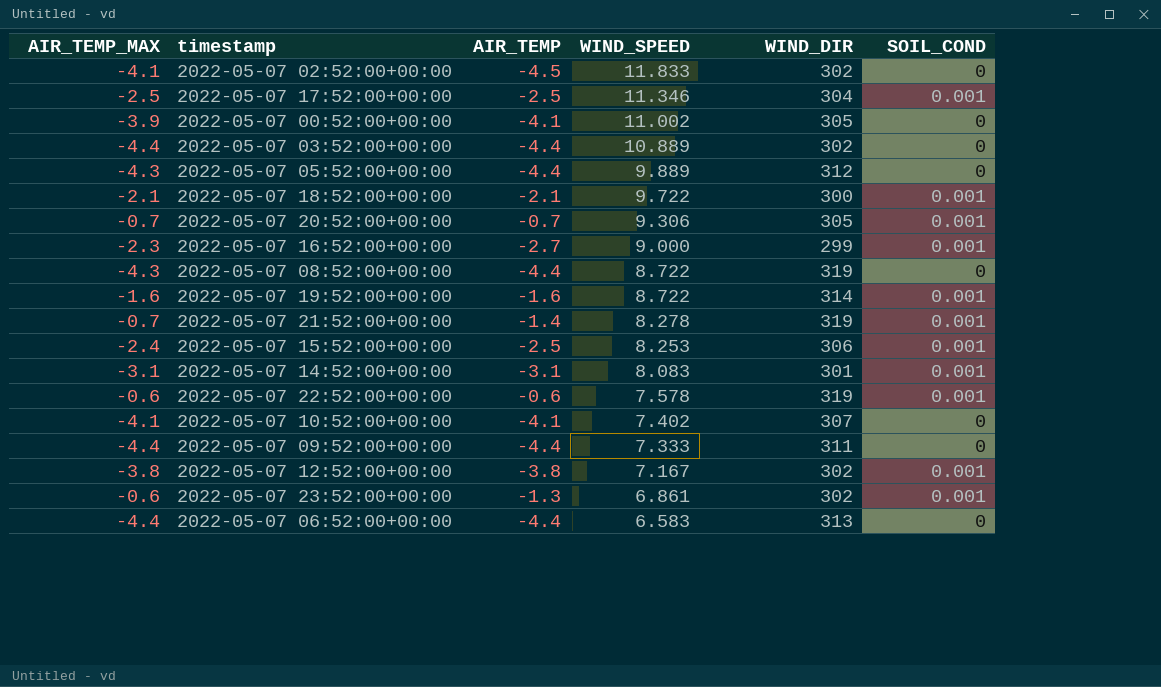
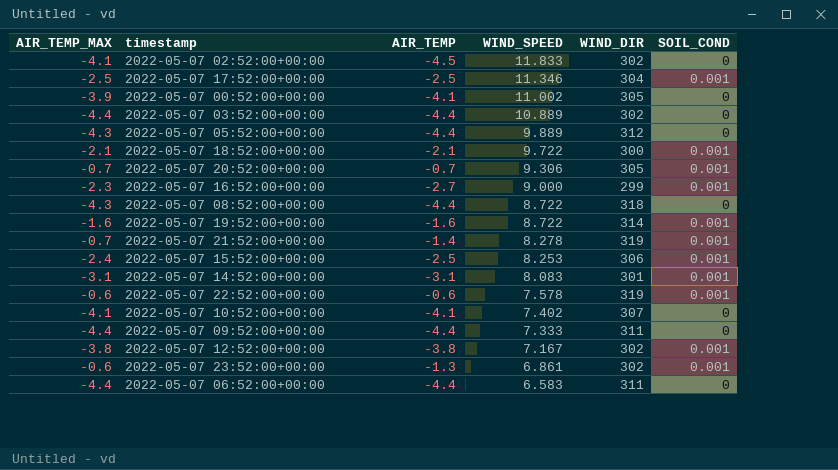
2022-05-07 08:52:00+00:00 | WIND_DIR: 319 -> 318
2022-05-07 06:52:00+00:00 | WIND_DIR: 313 -> 311

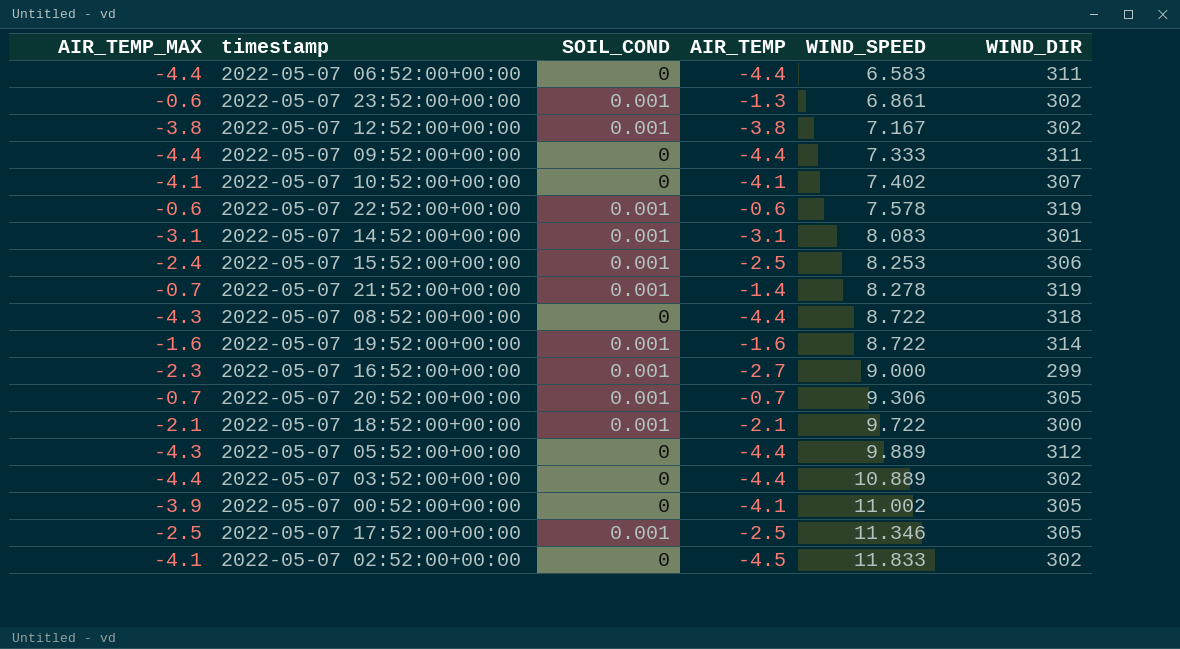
row order: WIND_SPEED descending -> WIND_SPEED ascending
column SOIL_COND | position: 6 -> 3
2022-05-07 17:52:00+00:00 | WIND_DIR: 304 -> 305

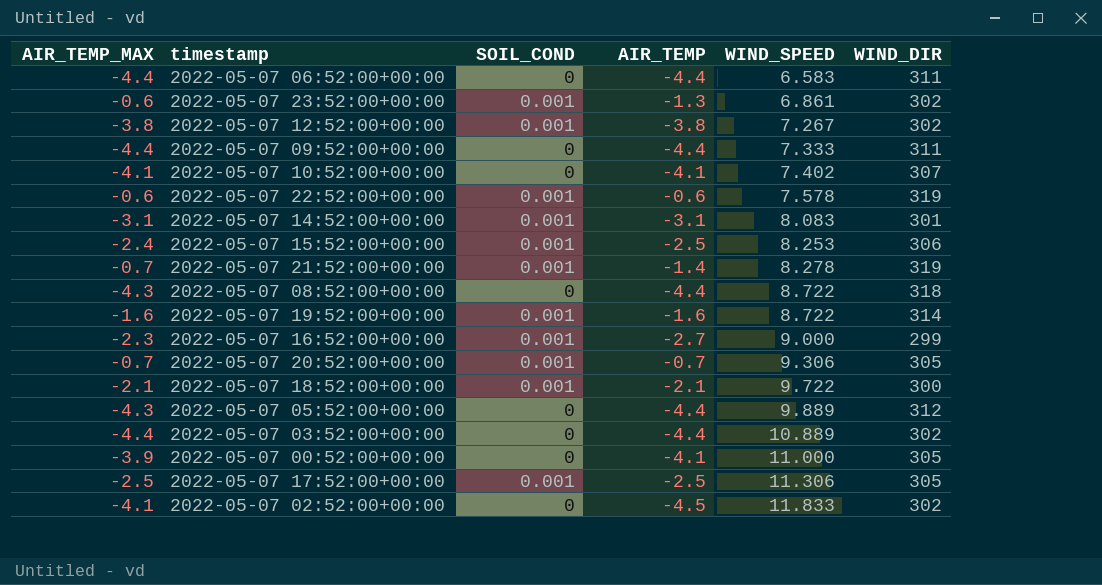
2022-05-07 12:52:00+00:00 | WIND_SPEED: 7.167 -> 7.267
2022-05-07 00:52:00+00:00 | WIND_SPEED: 11.002 -> 11.000
2022-05-07 17:52:00+00:00 | WIND_SPEED: 11.346 -> 11.306

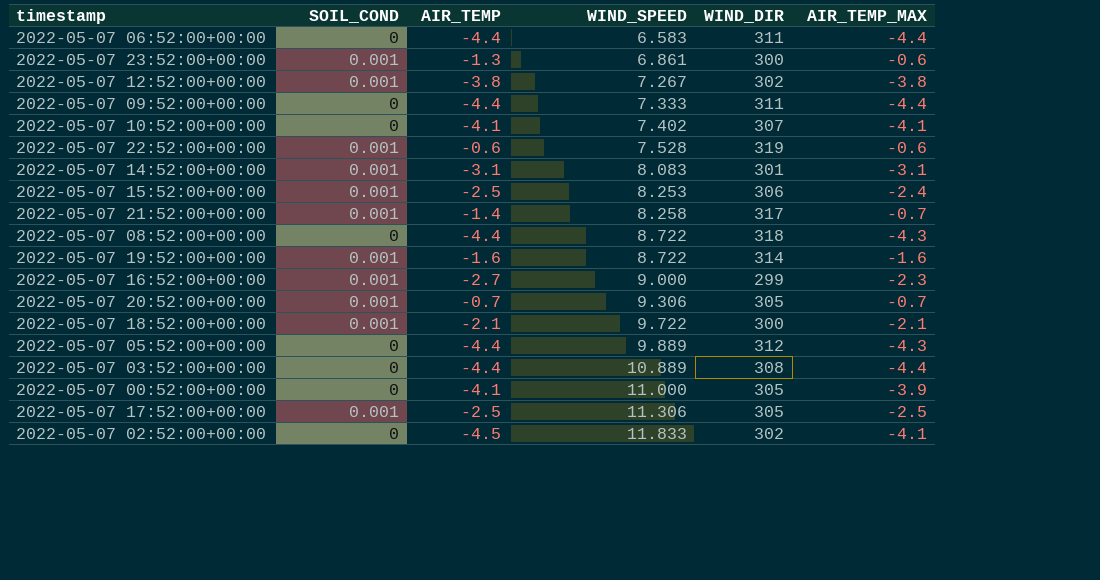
column AIR_TEMP_MAX | position: 1 -> 6
2022-05-07 23:52:00+00:00 | WIND_DIR: 302 -> 300
2022-05-07 22:52:00+00:00 | WIND_SPEED: 7.578 -> 7.528
2022-05-07 21:52:00+00:00 | WIND_SPEED: 8.278 -> 8.258
2022-05-07 21:52:00+00:00 | WIND_DIR: 319 -> 317
2022-05-07 03:52:00+00:00 | WIND_DIR: 302 -> 308

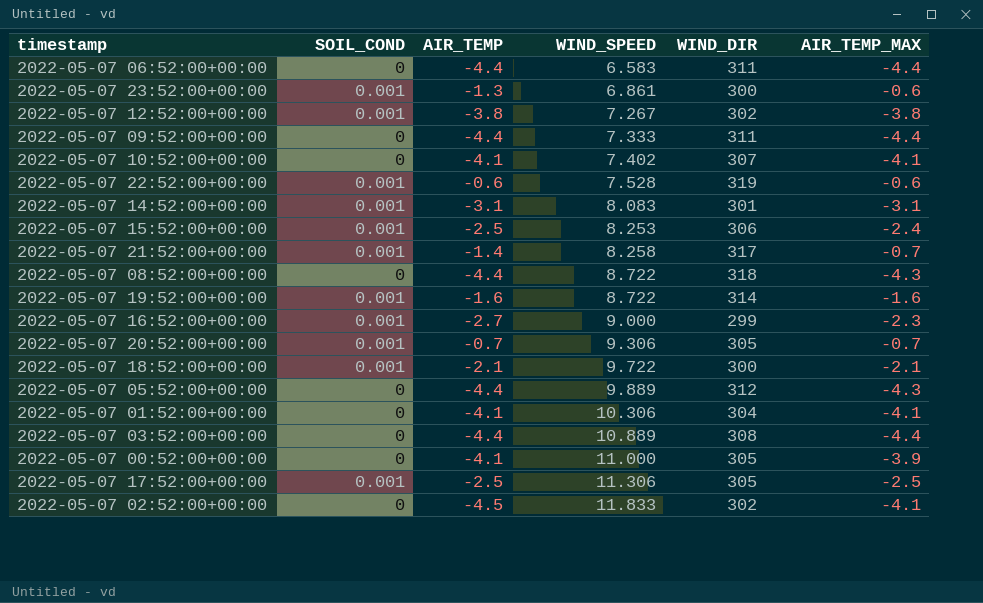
row 2022-05-07 01:52:00+00:00: none -> 0 | -4.1 | 10.306 | 304 | -4.1

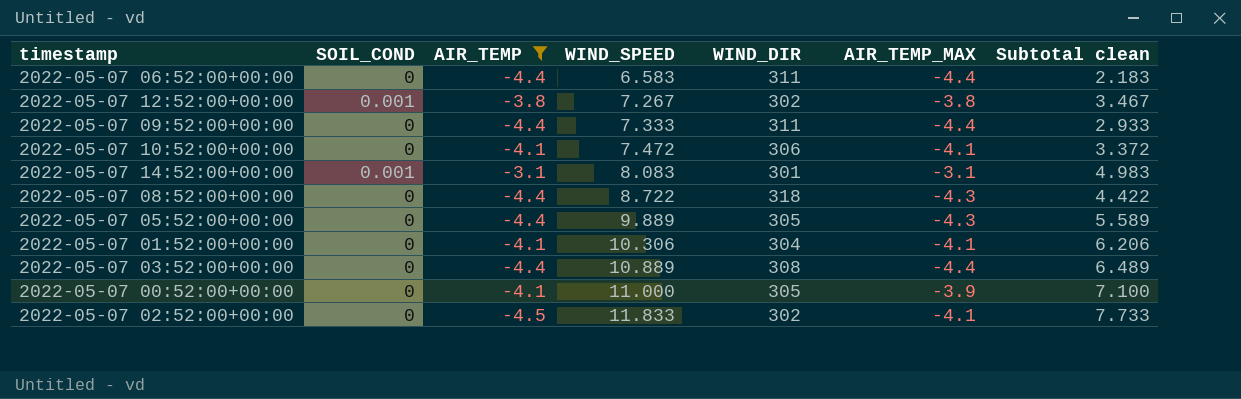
filter: none -> AIR_TEMP <= -3.1
column Subtotal clean | formula: none -> [WIND_SPEED] + [AIR_TEMP_MAX]
2022-05-07 10:52:00+00:00 | WIND_SPEED: 7.402 -> 7.472
2022-05-07 10:52:00+00:00 | WIND_DIR: 307 -> 306
2022-05-07 05:52:00+00:00 | WIND_DIR: 312 -> 305

